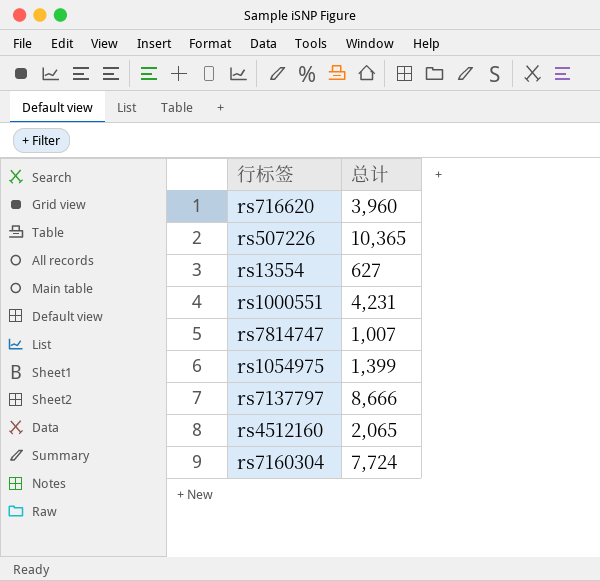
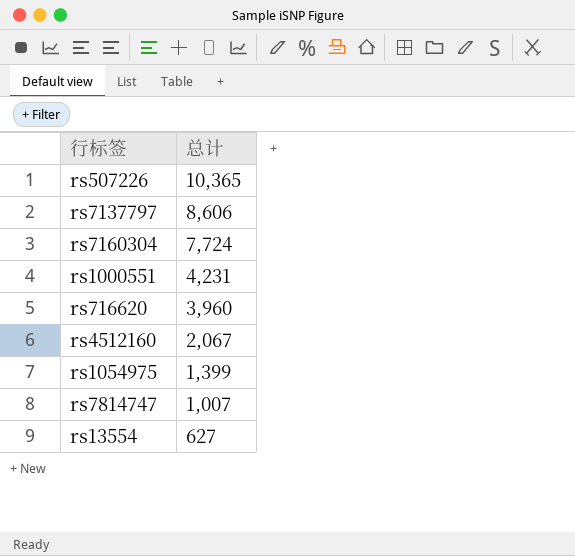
row order: none -> 总计 descending
rs7137797 | 总计: 8,666 -> 8,606
rs4512160 | 总计: 2,065 -> 2,067

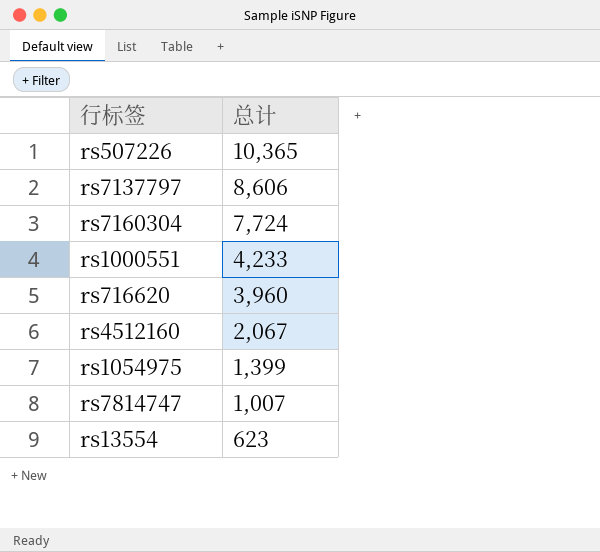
rs1000551 | 总计: 4,231 -> 4,233
rs13554 | 总计: 627 -> 623

